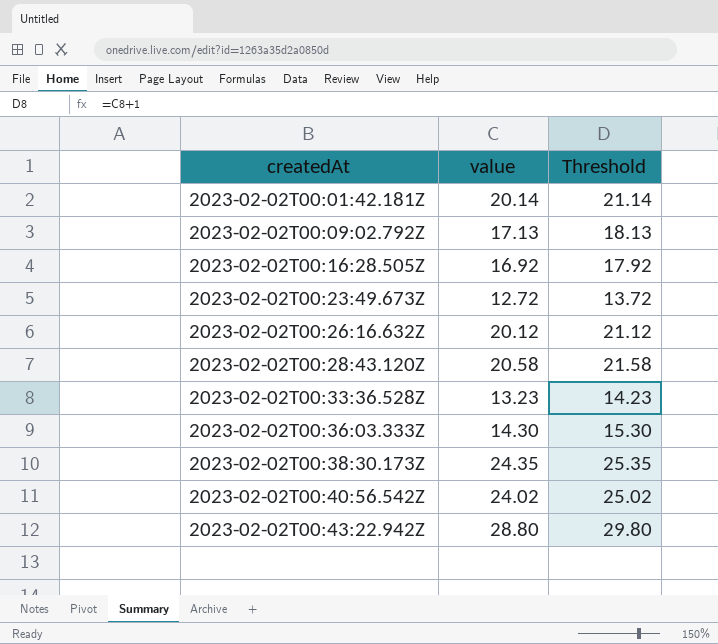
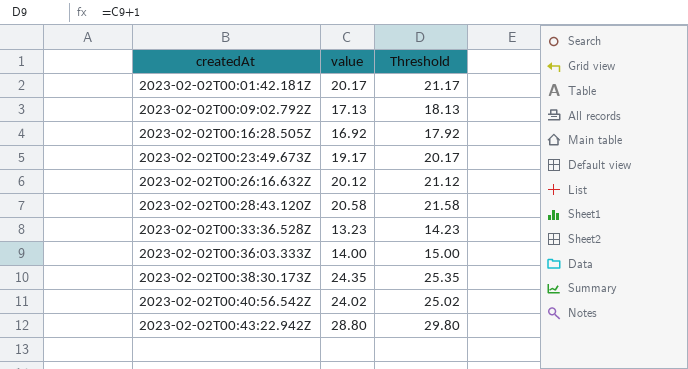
2023-02-02T00:01:42.181Z | value: 20.14 -> 20.17
2023-02-02T00:01:42.181Z | Threshold: 21.14 -> 21.17
2023-02-02T00:23:49.673Z | value: 12.72 -> 19.17
2023-02-02T00:23:49.673Z | Threshold: 13.72 -> 20.17
2023-02-02T00:36:03.333Z | value: 14.30 -> 14.00
2023-02-02T00:36:03.333Z | Threshold: 15.30 -> 15.00

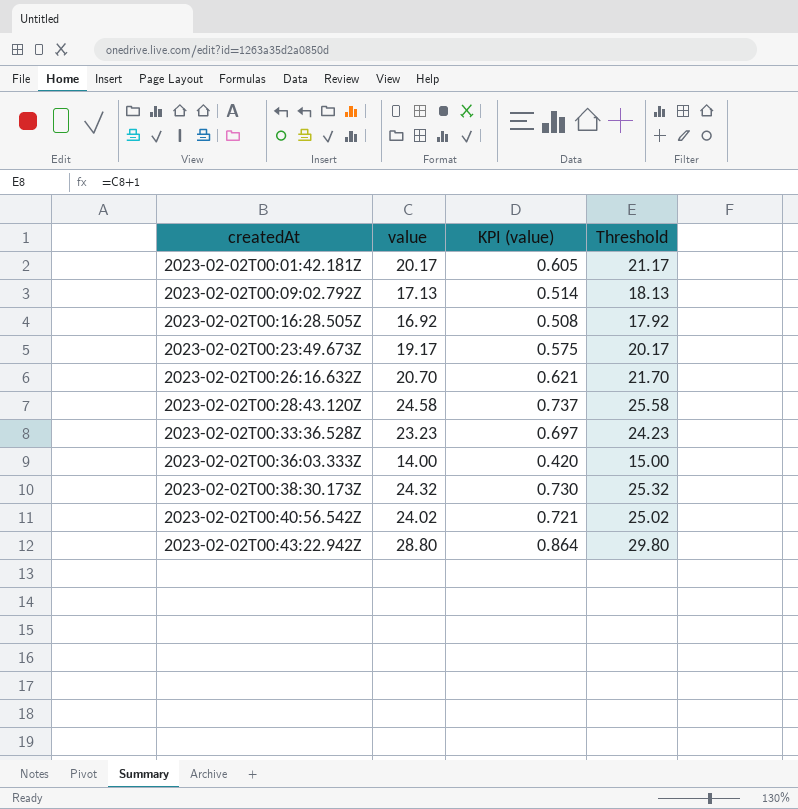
column KPI (value) | formula: none -> [value] * 0.03
2023-02-02T00:26:16.632Z | value: 20.12 -> 20.70
2023-02-02T00:26:16.632Z | Threshold: 21.12 -> 21.70
2023-02-02T00:28:43.120Z | value: 20.58 -> 24.58
2023-02-02T00:28:43.120Z | Threshold: 21.58 -> 25.58
2023-02-02T00:33:36.528Z | value: 13.23 -> 23.23
2023-02-02T00:33:36.528Z | Threshold: 14.23 -> 24.23
2023-02-02T00:38:30.173Z | value: 24.35 -> 24.32
2023-02-02T00:38:30.173Z | Threshold: 25.35 -> 25.32

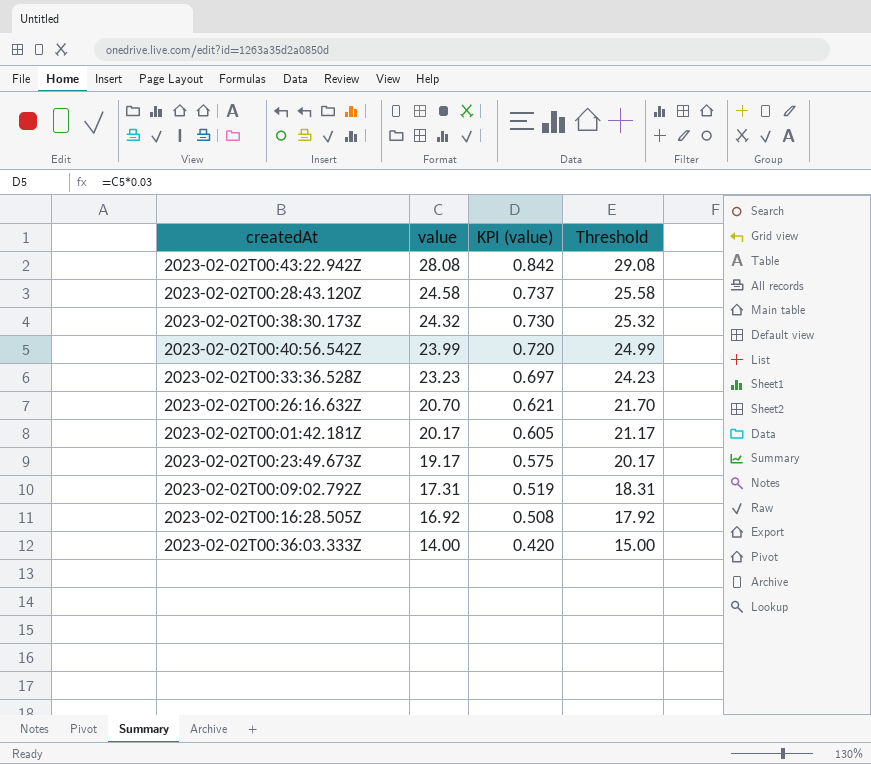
row order: createdAt ascending -> value descending
2023-02-02T00:43:22.942Z | value: 28.80 -> 28.08
2023-02-02T00:43:22.942Z | KPI (value): 0.864 -> 0.842
2023-02-02T00:43:22.942Z | Threshold: 29.80 -> 29.08
2023-02-02T00:40:56.542Z | value: 24.02 -> 23.99
2023-02-02T00:40:56.542Z | KPI (value): 0.721 -> 0.720
2023-02-02T00:40:56.542Z | Threshold: 25.02 -> 24.99
2023-02-02T00:09:02.792Z | value: 17.13 -> 17.31
2023-02-02T00:09:02.792Z | KPI (value): 0.514 -> 0.519
2023-02-02T00:09:02.792Z | Threshold: 18.13 -> 18.31

